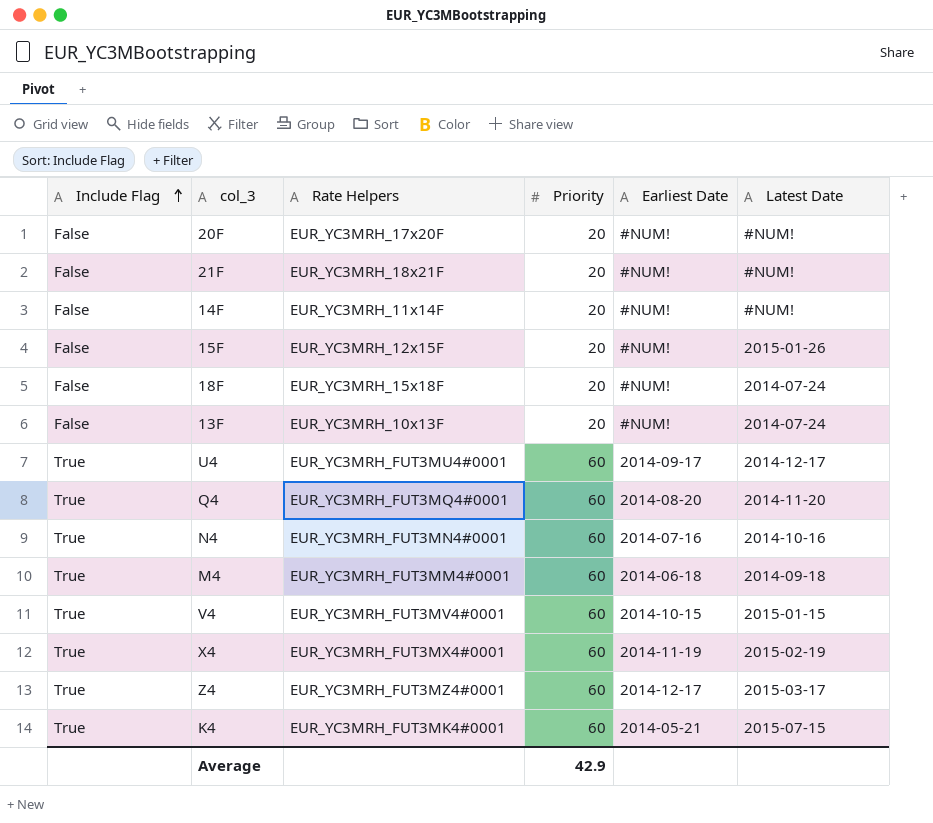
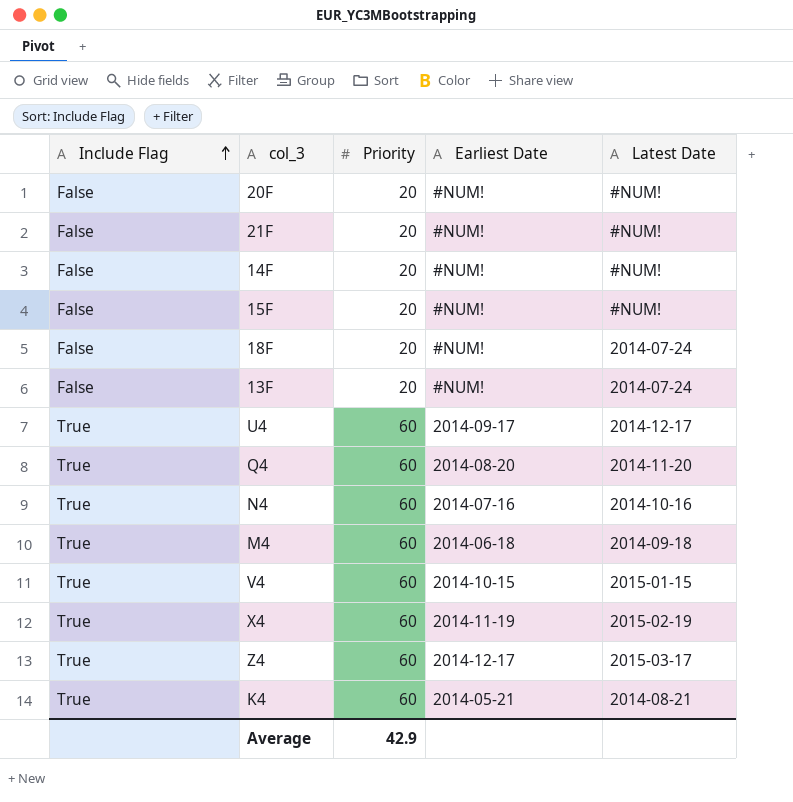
column Rate Helpers | position: 3 -> none
15F | Latest Date: 2015-01-26 -> #NUM!
K4 | Latest Date: 2015-07-15 -> 2014-08-21

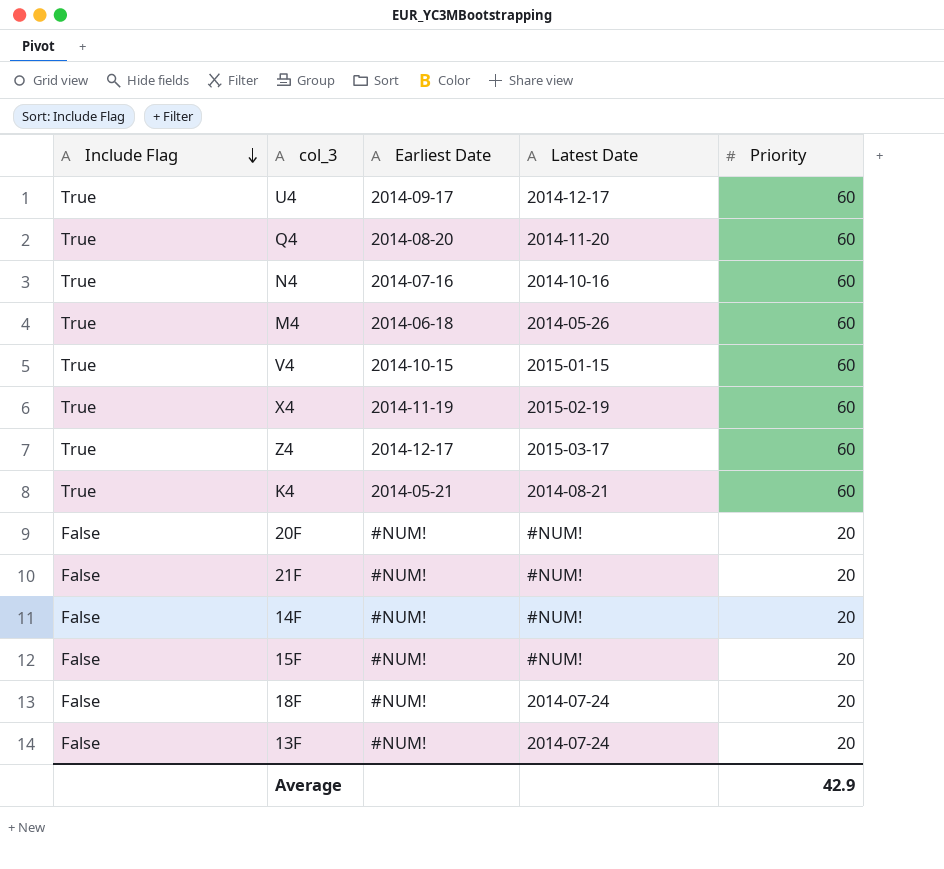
row order: Include Flag ascending -> Include Flag descending
column Priority | position: 3 -> 5
M4 | Latest Date: 2014-09-18 -> 2014-05-26

